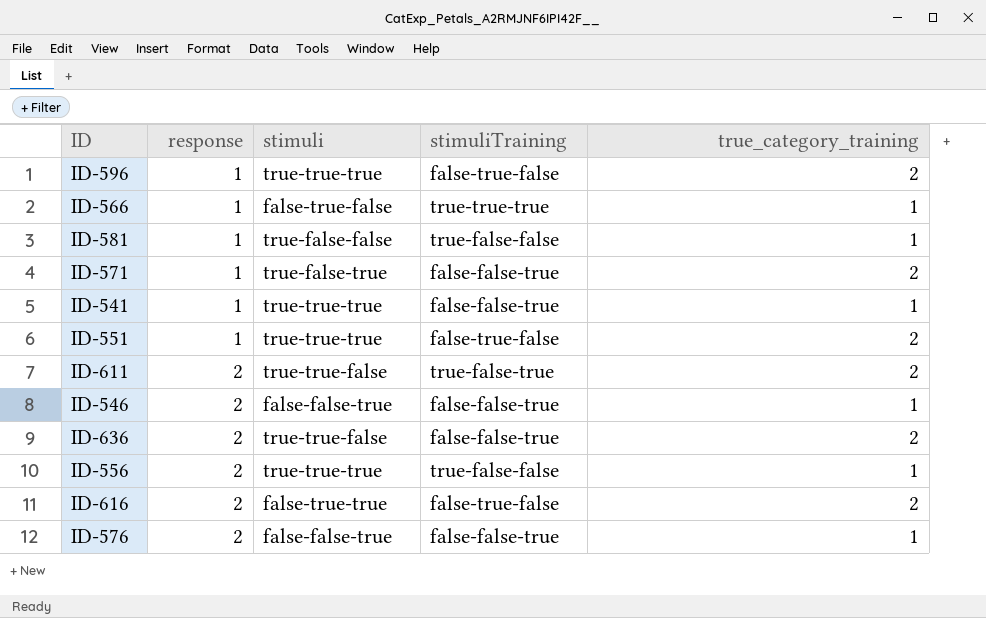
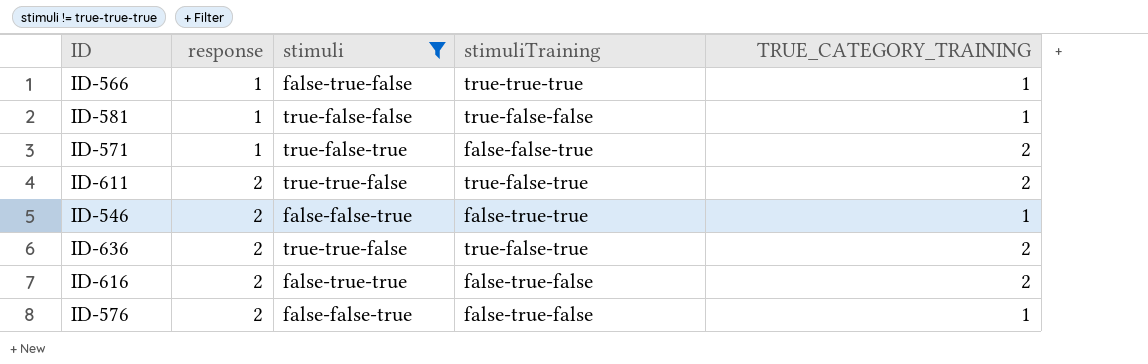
filter: none -> stimuli != true-true-true
column name: true_category_training -> TRUE_CATEGORY_TRAINING
ID-546 | stimuliTraining: false-false-true -> false-true-true
ID-636 | stimuliTraining: false-false-true -> true-false-true
ID-576 | stimuliTraining: false-false-true -> false-true-false

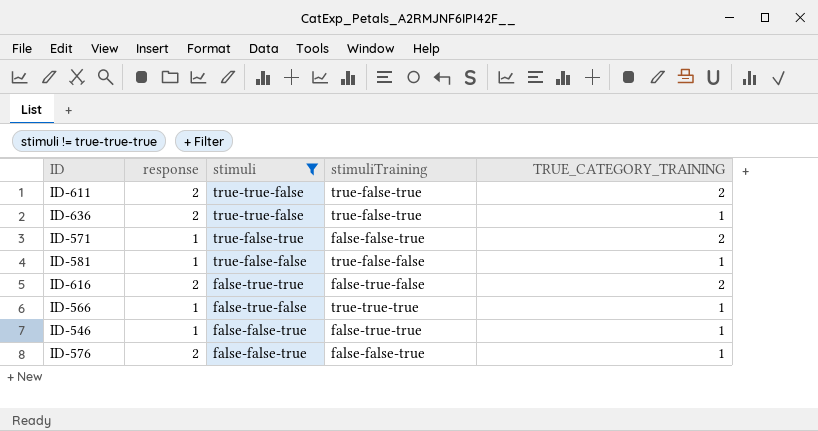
row order: response ascending -> stimuli descending
ID-636 | TRUE_CATEGORY_TRAINING: 2 -> 1
ID-546 | response: 2 -> 1
ID-576 | stimuliTraining: false-true-false -> false-false-true

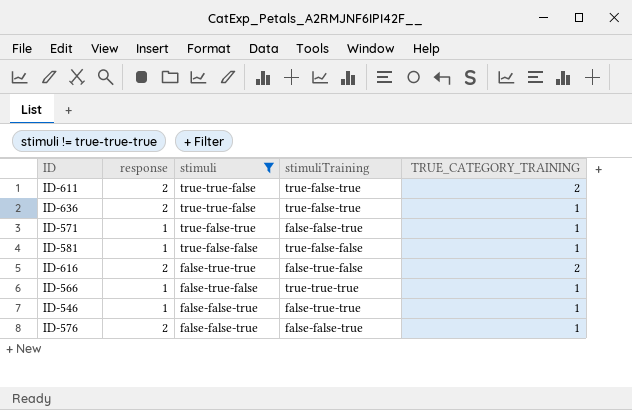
ID-571 | TRUE_CATEGORY_TRAINING: 2 -> 1

